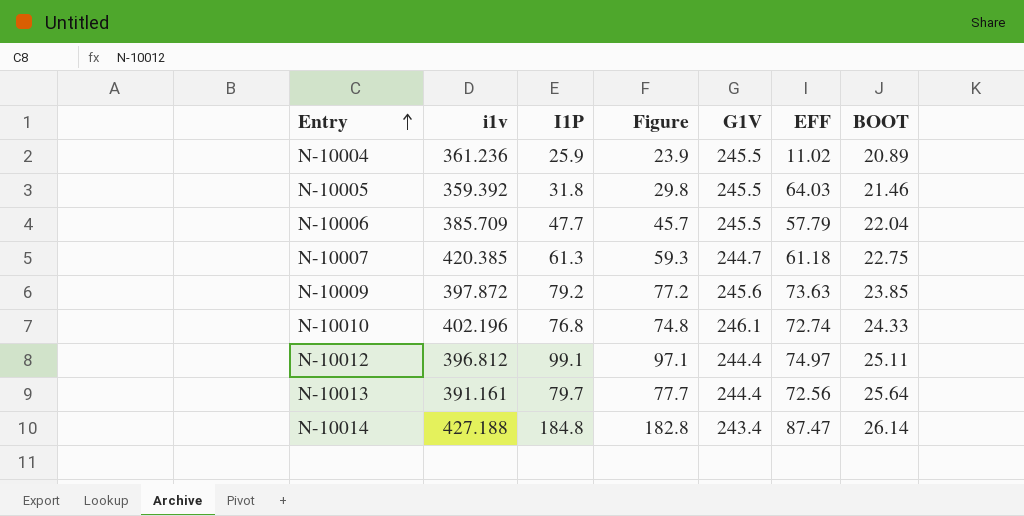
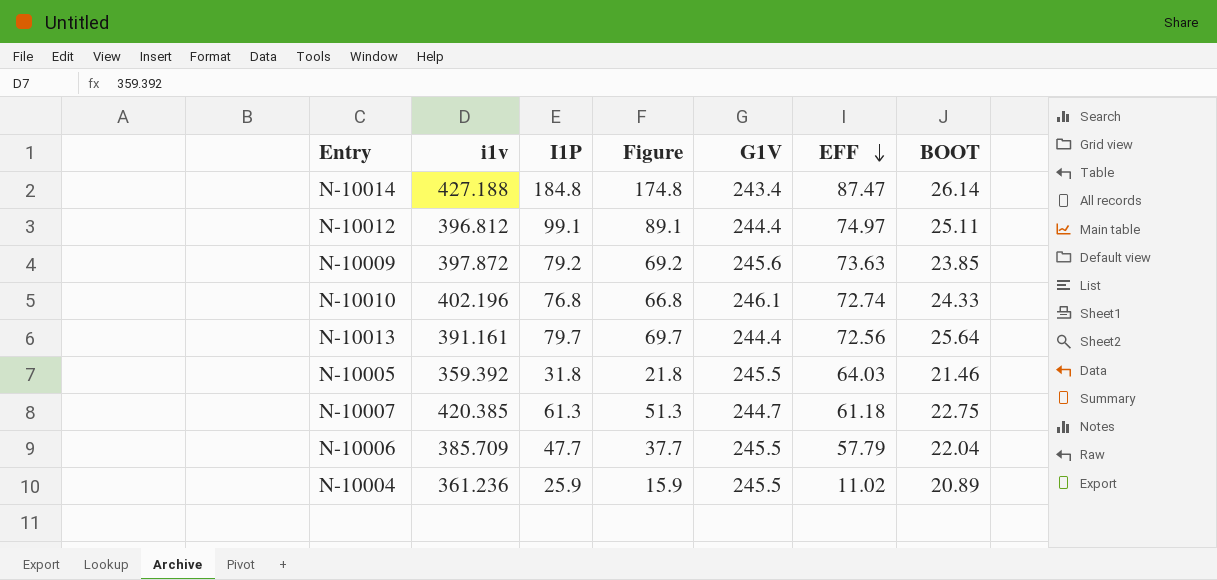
row order: Entry ascending -> EFF descending
column Figure | formula: [I1P] - 2 -> [I1P] - 10

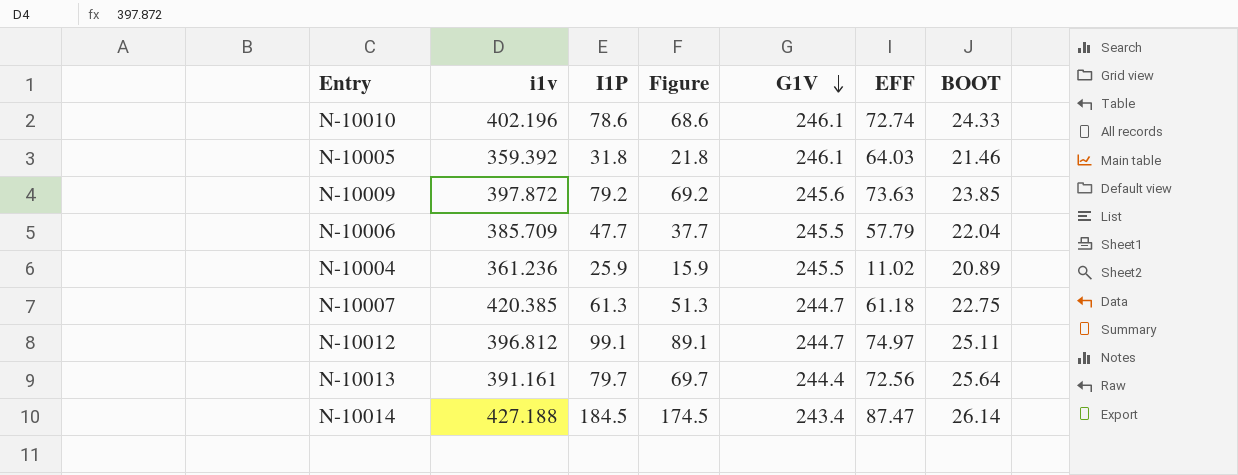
row order: EFF descending -> G1V descending
N-10010 | I1P: 76.8 -> 78.6
N-10010 | Figure: 66.8 -> 68.6
N-10005 | G1V: 245.5 -> 246.1
N-10012 | G1V: 244.4 -> 244.7
N-10014 | I1P: 184.8 -> 184.5
N-10014 | Figure: 174.8 -> 174.5

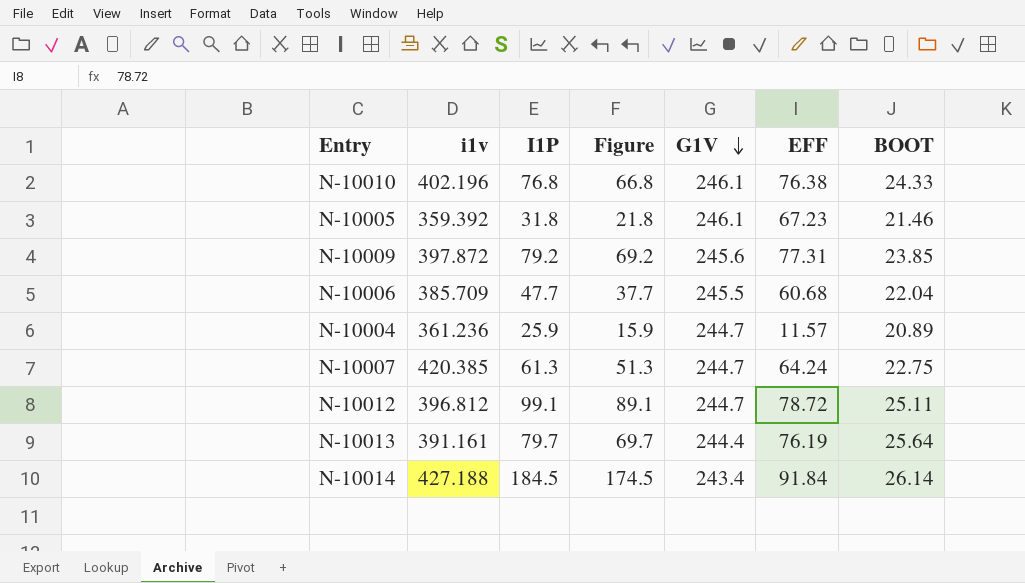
N-10010 | I1P: 78.6 -> 76.8
N-10010 | Figure: 68.6 -> 66.8
N-10010 | EFF: 72.74 -> 76.38
N-10005 | EFF: 64.03 -> 67.23
N-10009 | EFF: 73.63 -> 77.31
N-10006 | EFF: 57.79 -> 60.68
N-10004 | G1V: 245.5 -> 244.7
N-10004 | EFF: 11.02 -> 11.57
N-10007 | EFF: 61.18 -> 64.24
N-10012 | EFF: 74.97 -> 78.72
N-10013 | EFF: 72.56 -> 76.19
N-10014 | EFF: 87.47 -> 91.84

